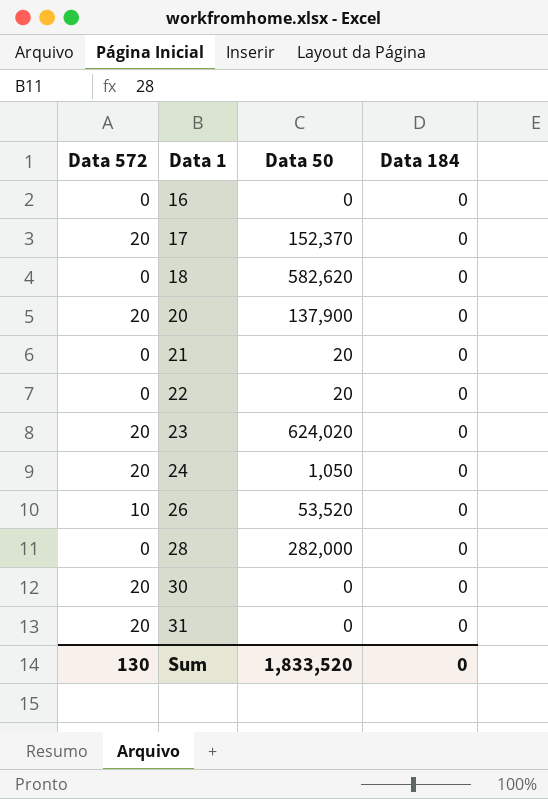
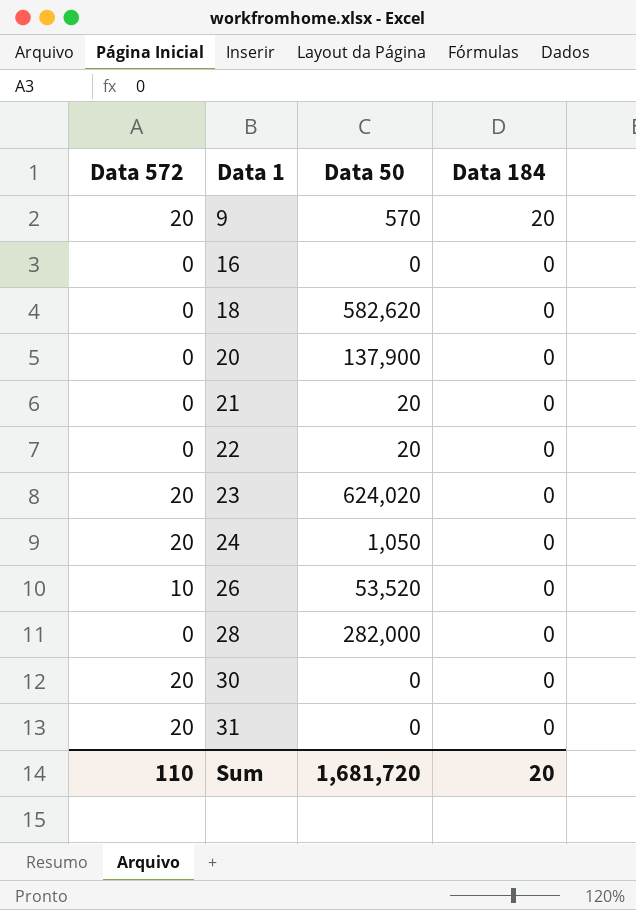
row 17: 20 | 152,370 | 0 -> none
row 9: none -> 20 | 570 | 20
20 | Data 572: 20 -> 0
Sum | Data 572: 130 -> 110
Sum | Data 50: 1,833,520 -> 1,681,720
Sum | Data 184: 0 -> 20

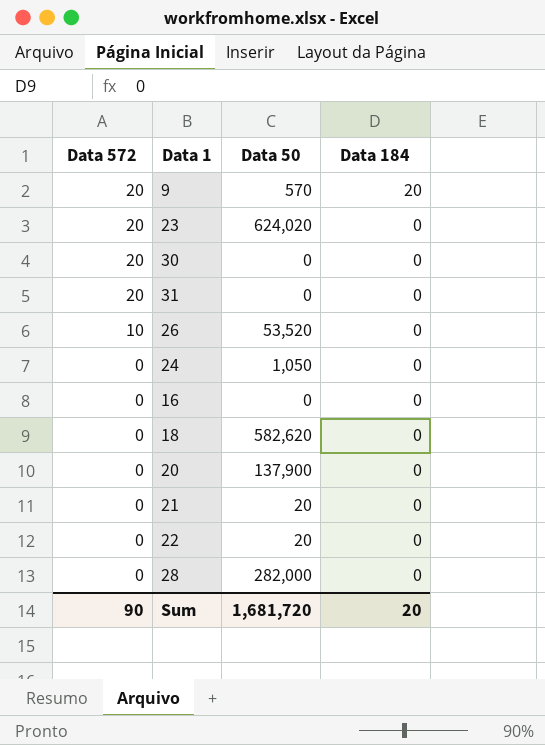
row order: Data 1 ascending -> Data 572 descending
24 | Data 572: 20 -> 0
Sum | Data 572: 110 -> 90

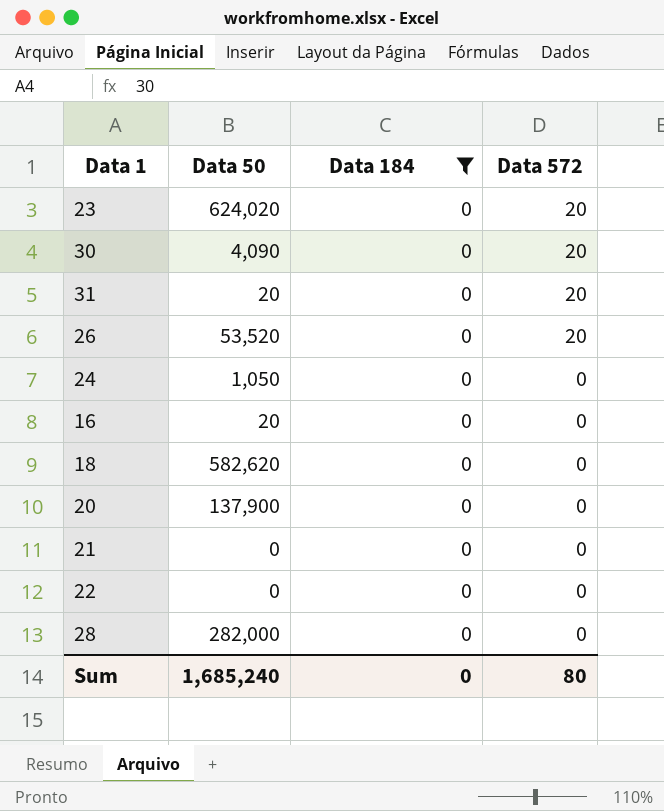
filter: none -> Data 184 = 0
column Data 572 | position: 1 -> 4
30 | Data 50: 0 -> 4,090
31 | Data 50: 0 -> 20
26 | Data 572: 10 -> 20
16 | Data 50: 0 -> 20
21 | Data 50: 20 -> 0
22 | Data 50: 20 -> 0
Sum | Data 50: 1,681,720 -> 1,685,240
Sum | Data 184: 20 -> 0
Sum | Data 572: 90 -> 80

